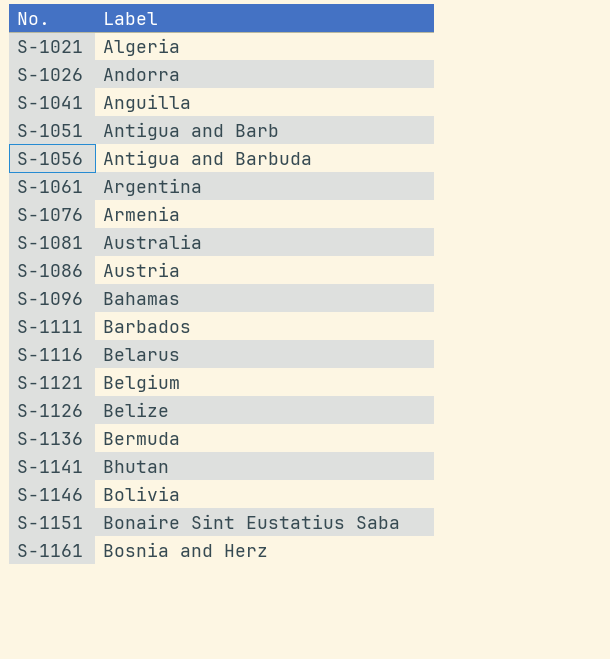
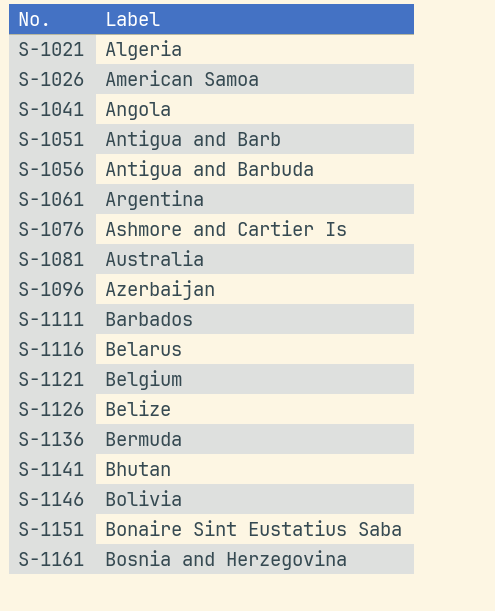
row S-1086: Austria -> none
S-1026 | Label: Andorra -> American Samoa
S-1041 | Label: Anguilla -> Angola
S-1076 | Label: Armenia -> Ashmore and Cartier Is
S-1096 | Label: Bahamas -> Azerbaijan
S-1161 | Label: Bosnia and Herz -> Bosnia and Herzegovina

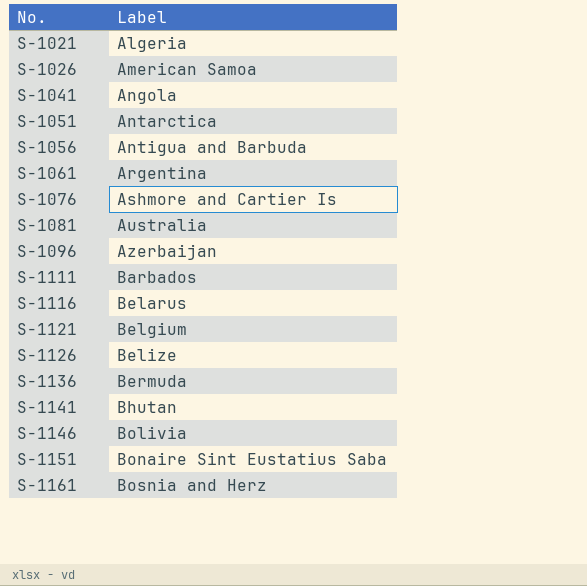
S-1051 | Label: Antigua and Barb -> Antarctica
S-1161 | Label: Bosnia and Herzegovina -> Bosnia and Herz

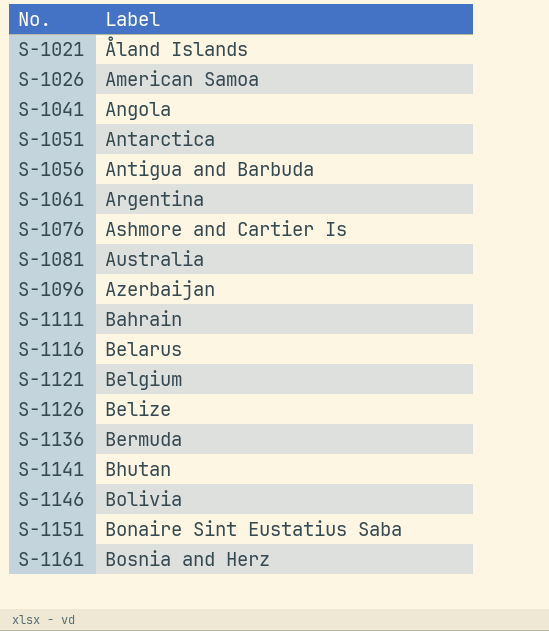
S-1021 | Label: Algeria -> Åland Islands
S-1111 | Label: Barbados -> Bahrain

